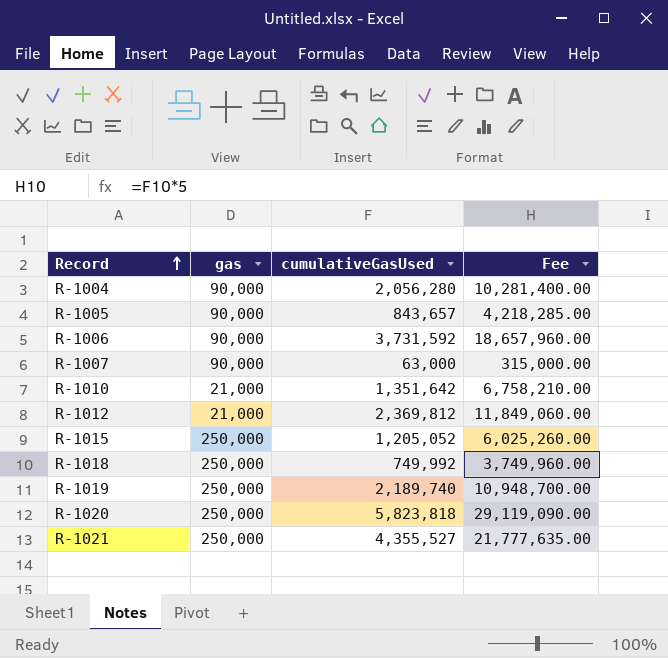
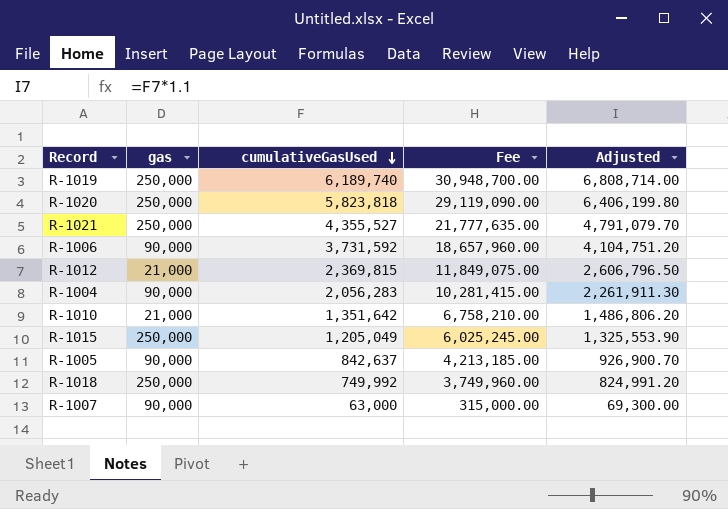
row order: Record ascending -> cumulativeGasUsed descending
column Adjusted | formula: none -> [cumulativeGasUsed] * 1.1
R-1019 | cumulativeGasUsed: 2,189,740 -> 6,189,740
R-1019 | Fee: 10,948,700.00 -> 30,948,700.00
R-1012 | cumulativeGasUsed: 2,369,812 -> 2,369,815
R-1012 | Fee: 11,849,060.00 -> 11,849,075.00
R-1004 | cumulativeGasUsed: 2,056,280 -> 2,056,283
R-1004 | Fee: 10,281,400.00 -> 10,281,415.00
R-1015 | cumulativeGasUsed: 1,205,052 -> 1,205,049
R-1015 | Fee: 6,025,260.00 -> 6,025,245.00
R-1005 | cumulativeGasUsed: 843,657 -> 842,637
R-1005 | Fee: 4,218,285.00 -> 4,213,185.00

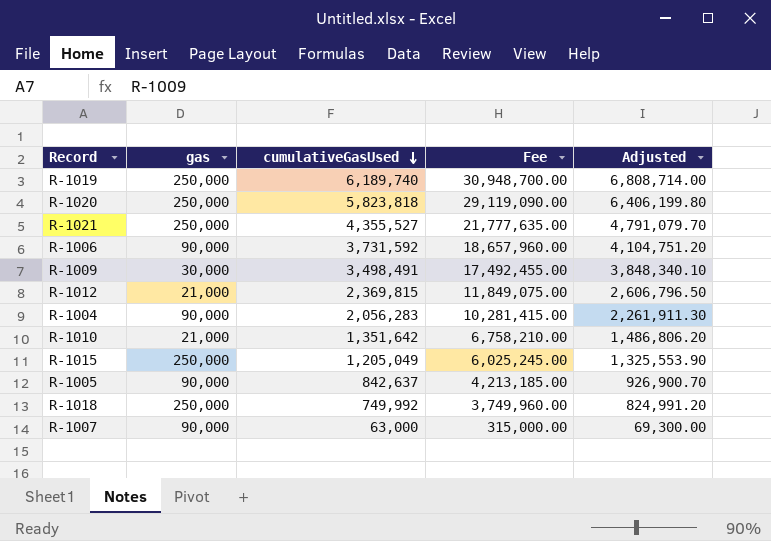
row R-1009: none -> 30,000 | 3,498,491 | 17,492,455.00 | 3,848,340.10

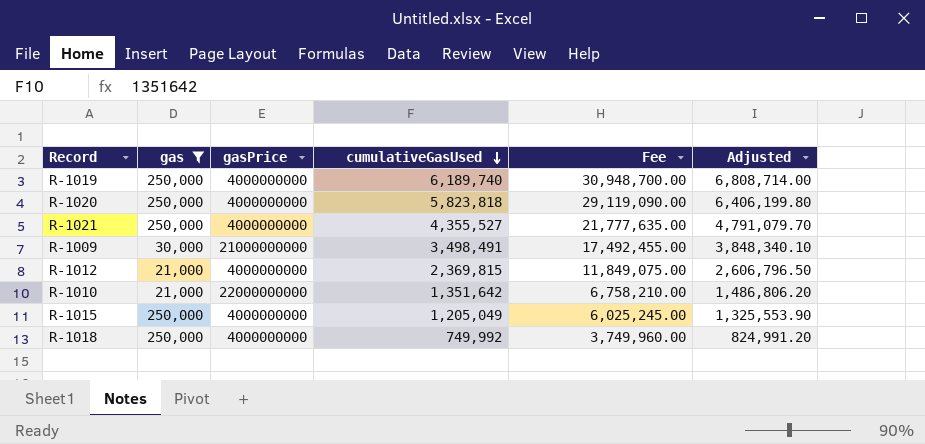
filter: none -> gas != 90,000
column gasPrice | position: none -> 3

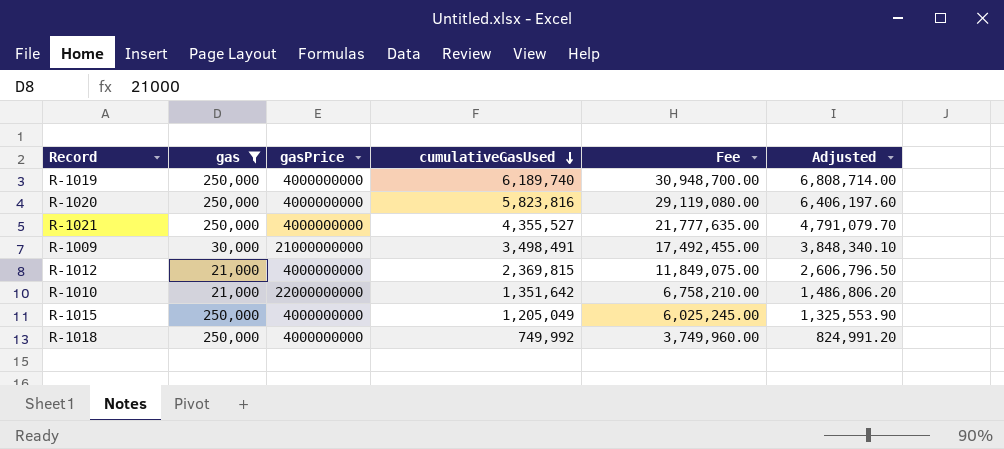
R-1020 | cumulativeGasUsed: 5,823,818 -> 5,823,816
R-1020 | Fee: 29,119,090.00 -> 29,119,080.00
R-1020 | Adjusted: 6,406,199.80 -> 6,406,197.60

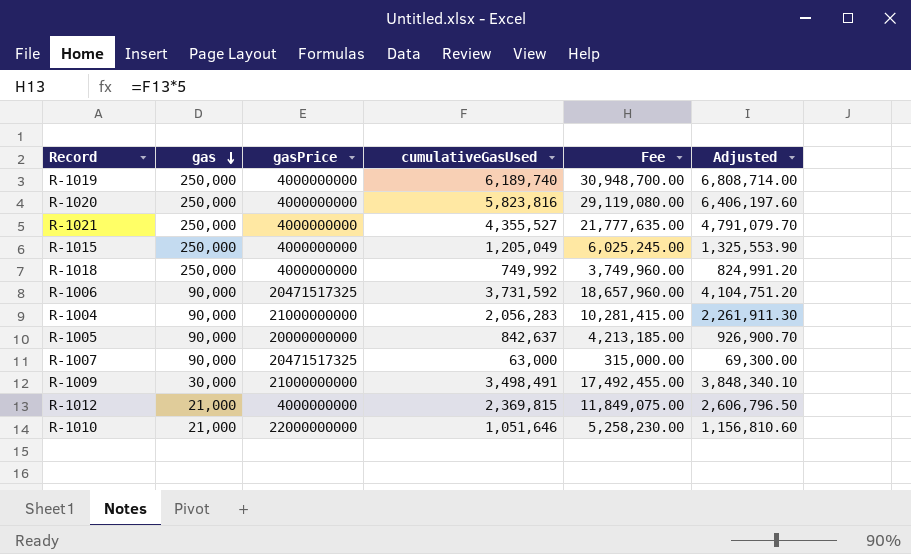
filter: gas != 90,000 -> none
row order: cumulativeGasUsed descending -> gas descending
R-1010 | cumulativeGasUsed: 1,351,642 -> 1,051,646
R-1010 | Fee: 6,758,210.00 -> 5,258,230.00
R-1010 | Adjusted: 1,486,806.20 -> 1,156,810.60

